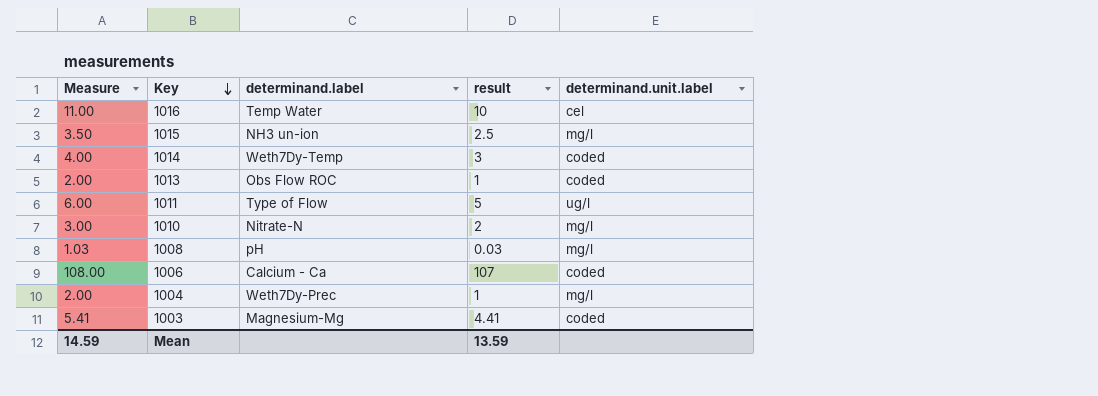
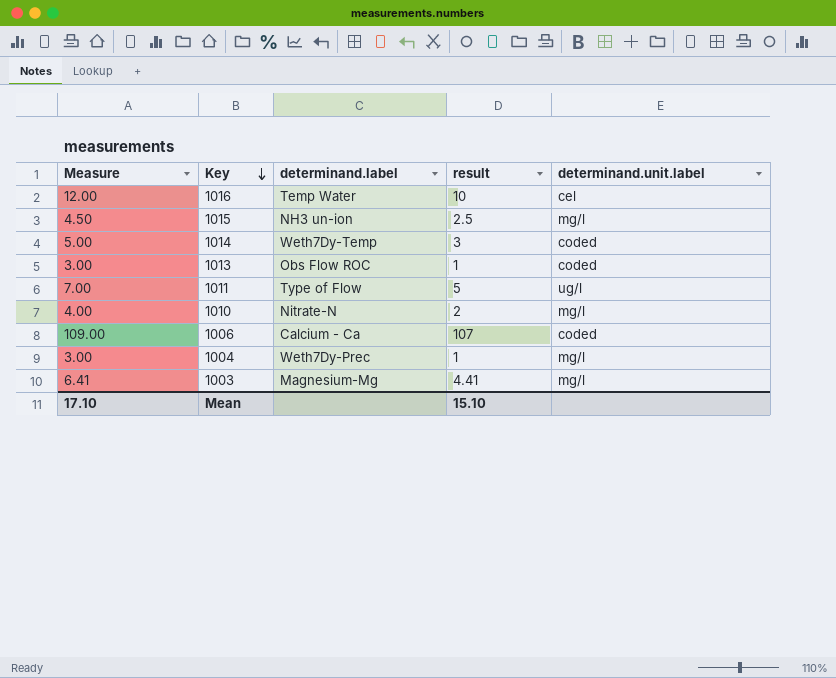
column Measure | formula: [result] + 1 -> [result] + 2
row 1008: 1.03 | pH | 0.03 | mg/l -> none
1003 | determinand.unit.label: coded -> mg/l
Mean | Measure: 14.59 -> 17.10
Mean | result: 13.59 -> 15.10

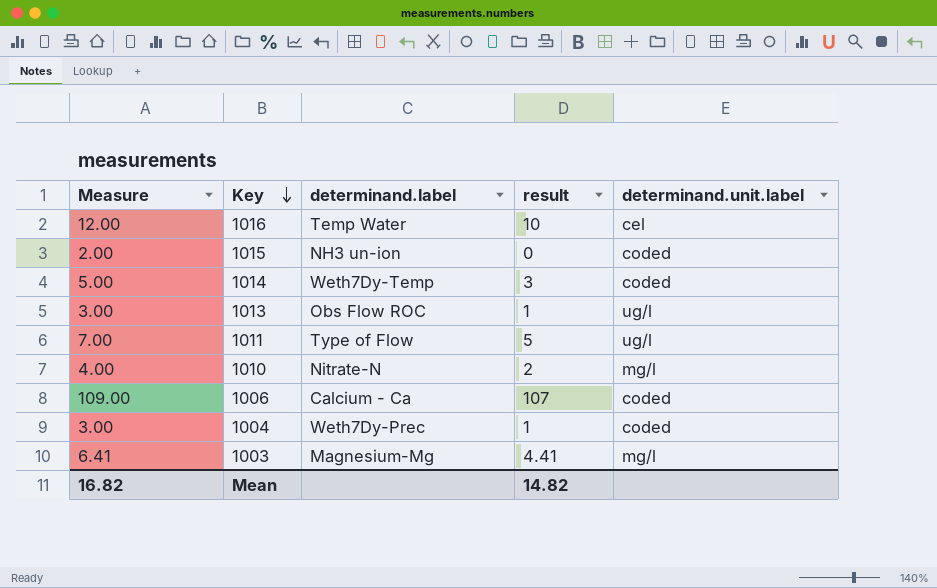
1015 | Measure: 4.50 -> 2.00
1015 | result: 2.5 -> 0
1015 | determinand.unit.label: mg/l -> coded
1013 | determinand.unit.label: coded -> ug/l
1004 | determinand.unit.label: mg/l -> coded
Mean | Measure: 17.10 -> 16.82
Mean | result: 15.10 -> 14.82

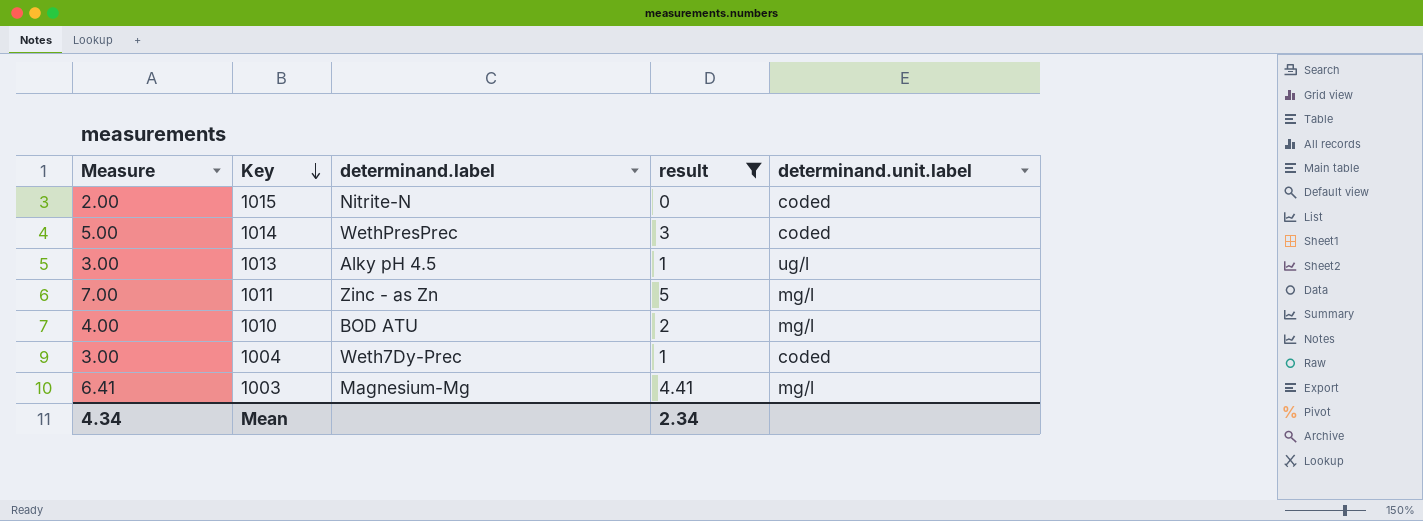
filter: none -> result <= 5
1015 | determinand.label: NH3 un-ion -> Nitrite-N
1014 | determinand.label: Weth7Dy-Temp -> WethPresPrec
1013 | determinand.label: Obs Flow ROC -> Alky pH 4.5
1011 | determinand.label: Type of Flow -> Zinc - as Zn
1011 | determinand.unit.label: ug/l -> mg/l
1010 | determinand.label: Nitrate-N -> BOD ATU
Mean | Measure: 16.82 -> 4.34
Mean | result: 14.82 -> 2.34

